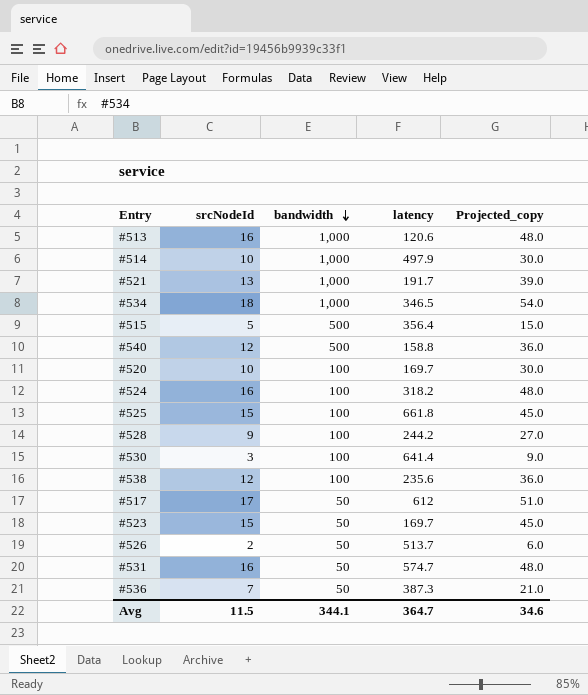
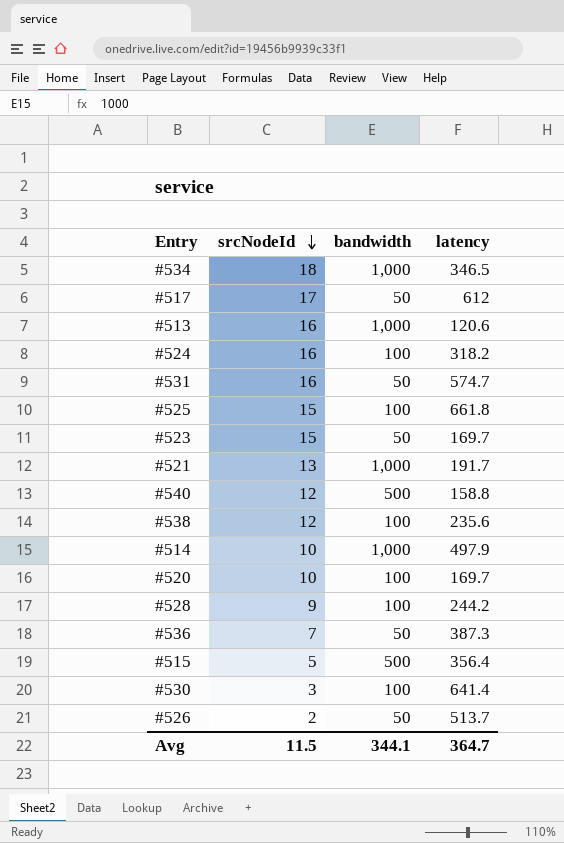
row order: bandwidth descending -> srcNodeId descending
column Projected_copy | formula: [srcNodeId] * 3 -> none

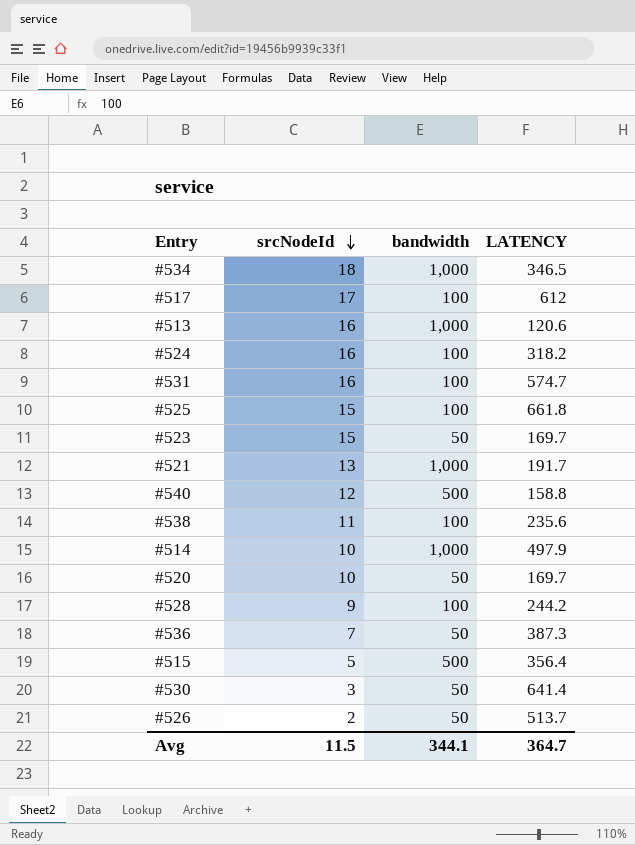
column name: latency -> LATENCY
#517 | bandwidth: 50 -> 100
#531 | bandwidth: 50 -> 100
#538 | srcNodeId: 12 -> 11
#520 | bandwidth: 100 -> 50
#530 | bandwidth: 100 -> 50

